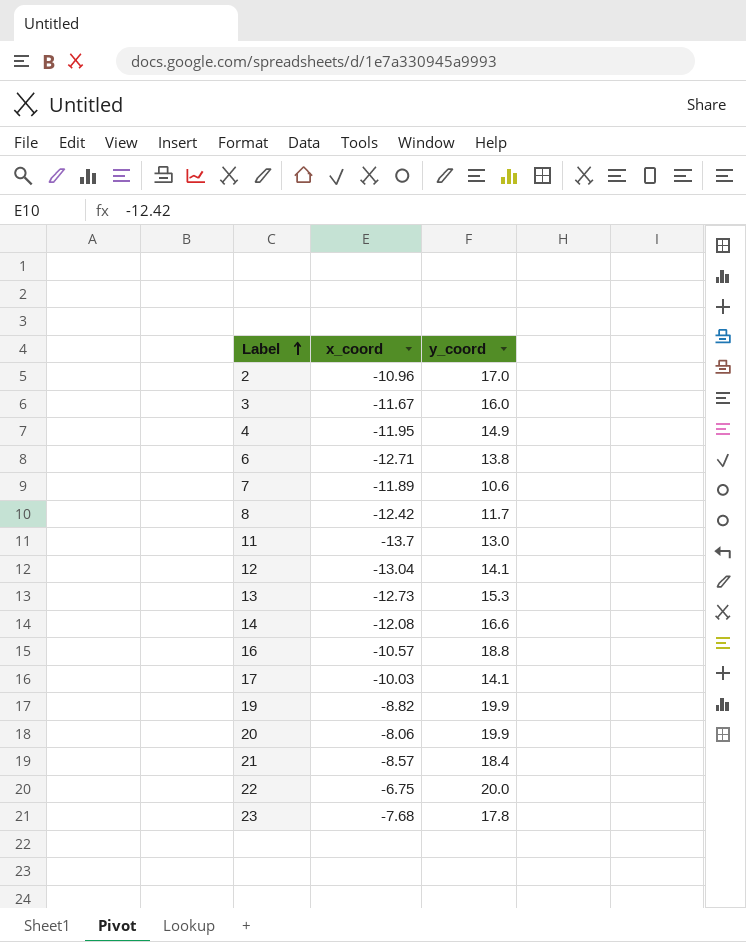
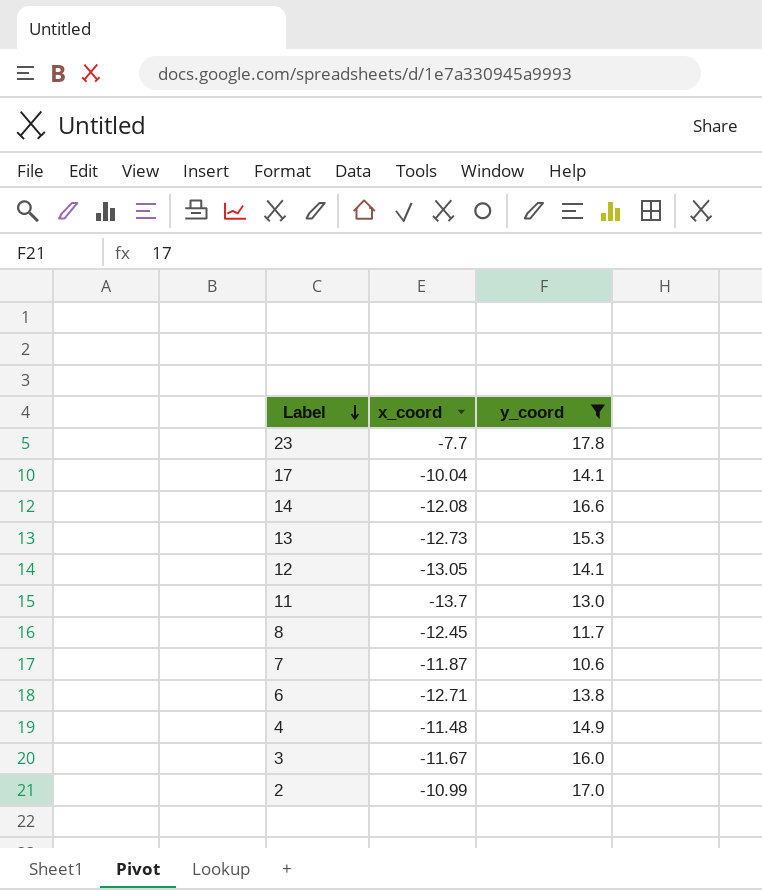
filter: none -> y_coord <= 17.8
row order: Label ascending -> Label descending
23 | x_coord: -7.68 -> -7.7
17 | x_coord: -10.03 -> -10.04
12 | x_coord: -13.04 -> -13.05
8 | x_coord: -12.42 -> -12.45
7 | x_coord: -11.89 -> -11.87
4 | x_coord: -11.95 -> -11.48
2 | x_coord: -10.96 -> -10.99

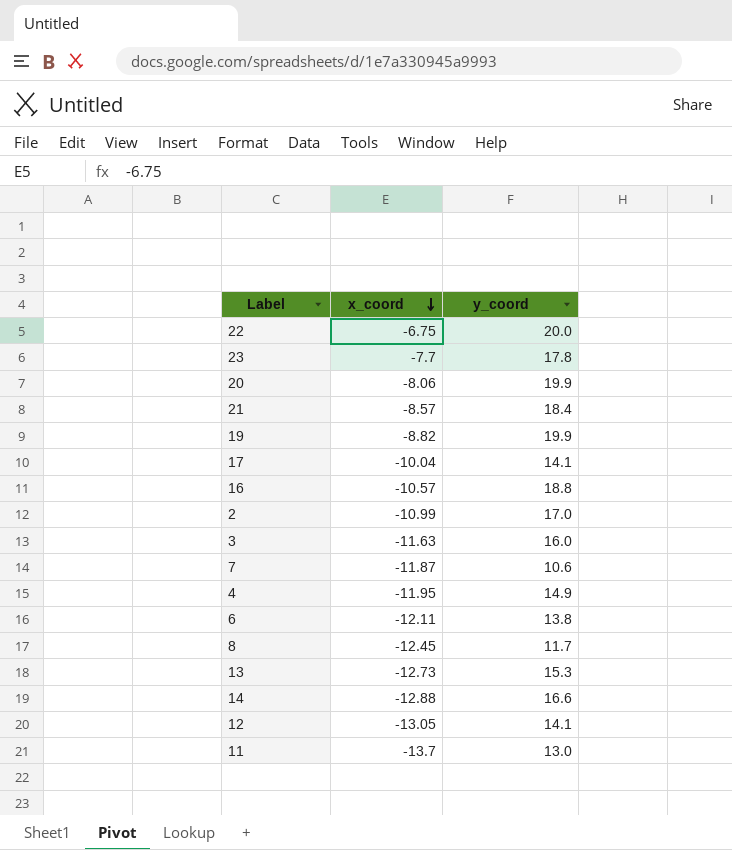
filter: y_coord <= 17.8 -> none
row order: Label descending -> x_coord descending
3 | x_coord: -11.67 -> -11.63
4 | x_coord: -11.48 -> -11.95
6 | x_coord: -12.71 -> -12.11
14 | x_coord: -12.08 -> -12.88

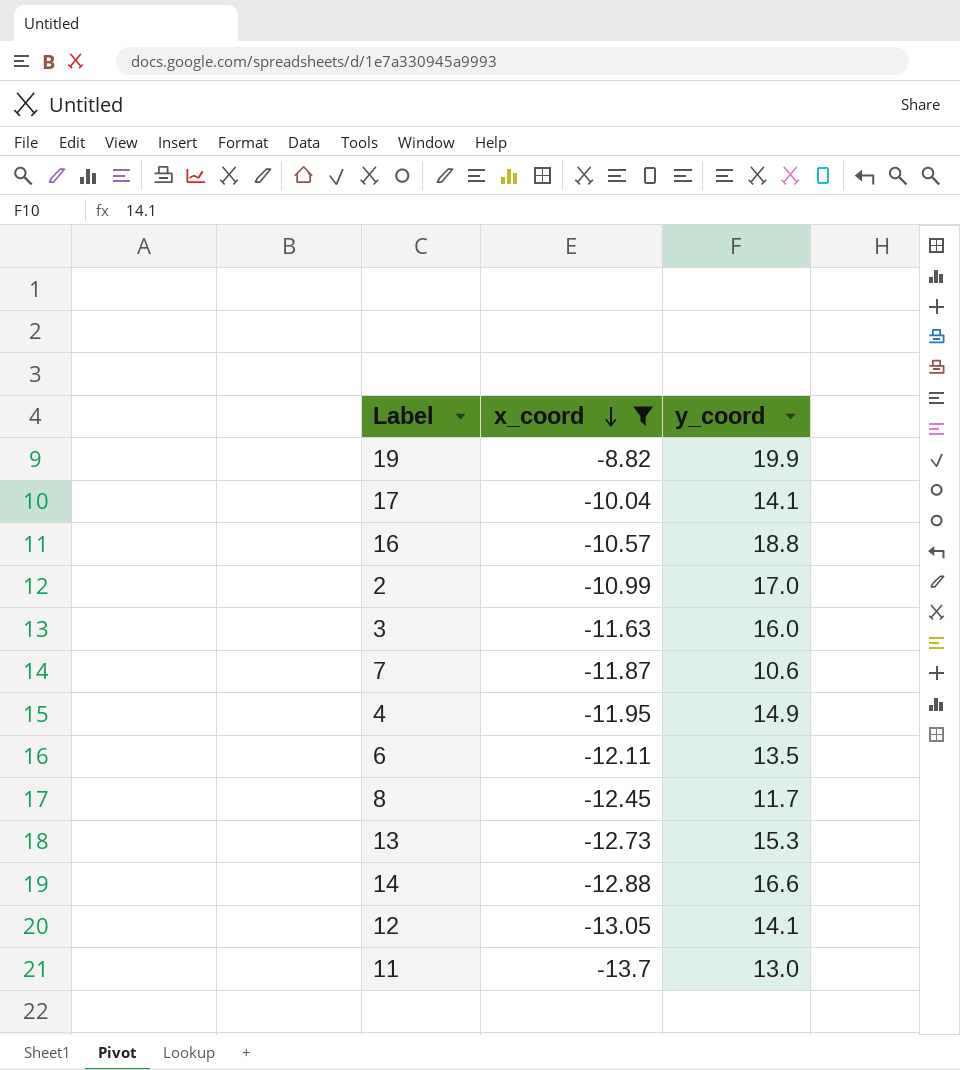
filter: none -> x_coord <= -8.82
6 | y_coord: 13.8 -> 13.5

